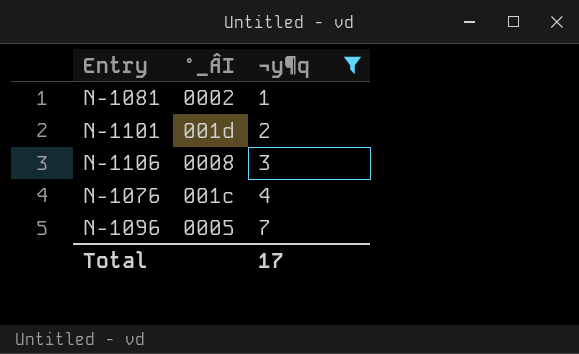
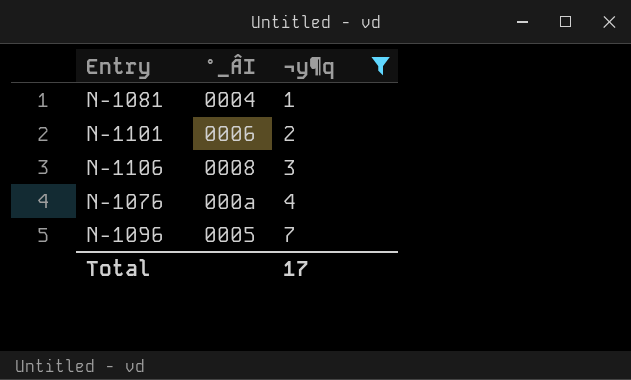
N-1081 | °_ÂI: 0002 -> 0004
N-1101 | °_ÂI: 001d -> 0006
N-1076 | °_ÂI: 001c -> 000a

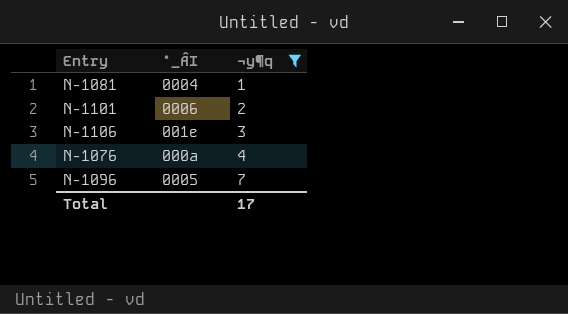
N-1106 | °_ÂI: 0008 -> 001e

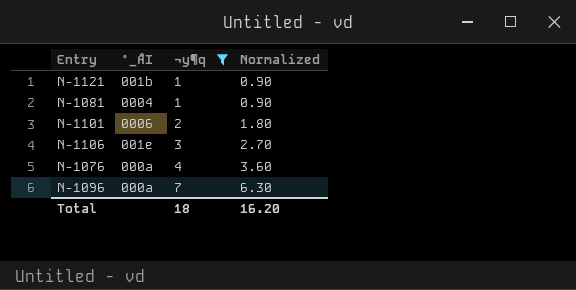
column Normalized | formula: none -> [¬y¶q] * 0.9
row N-1121: none -> 001b | 1 | 0.90
N-1096 | °_ÂI: 0005 -> 000a
Total | ¬y¶q: 17 -> 18

